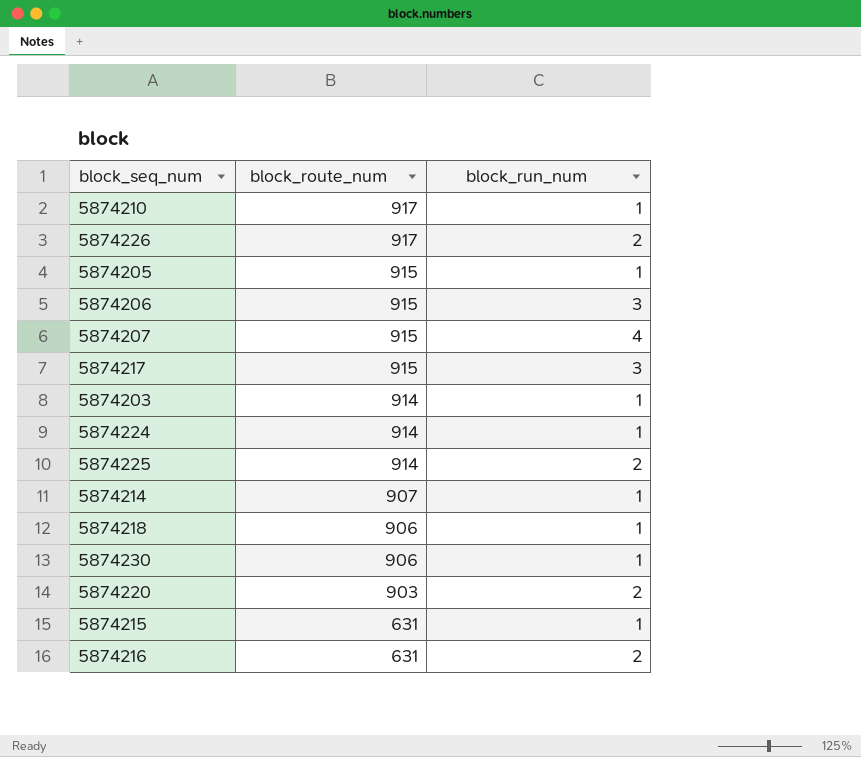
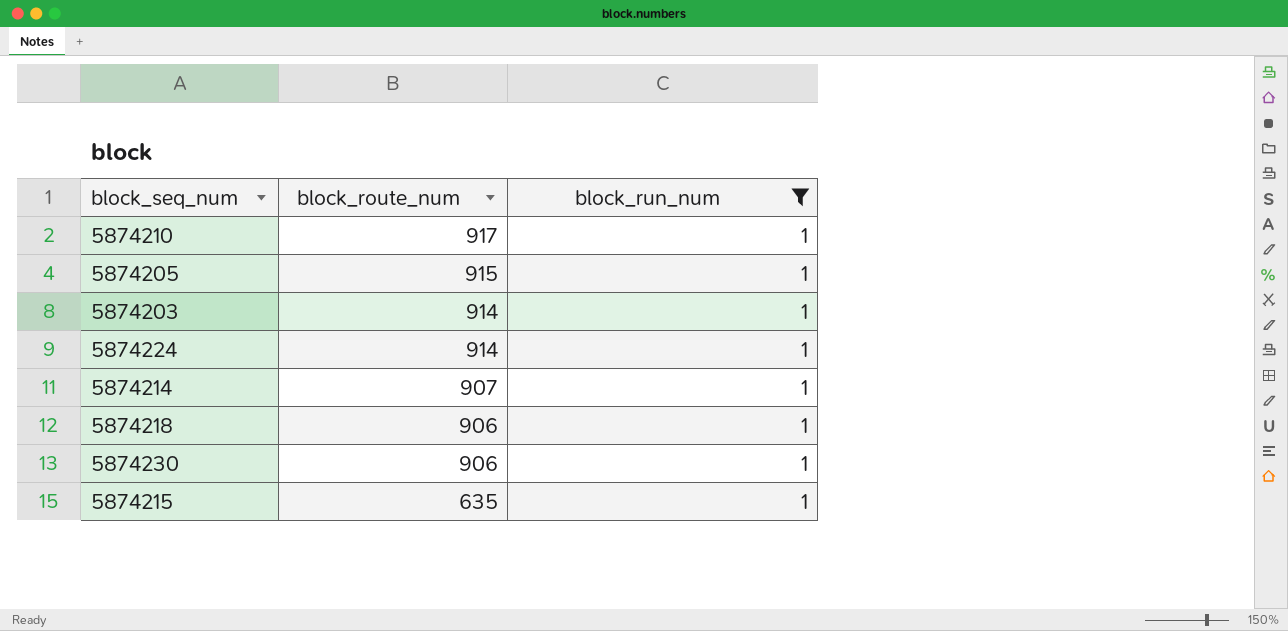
filter: none -> block_run_num = 1
5874215 | block_route_num: 631 -> 635

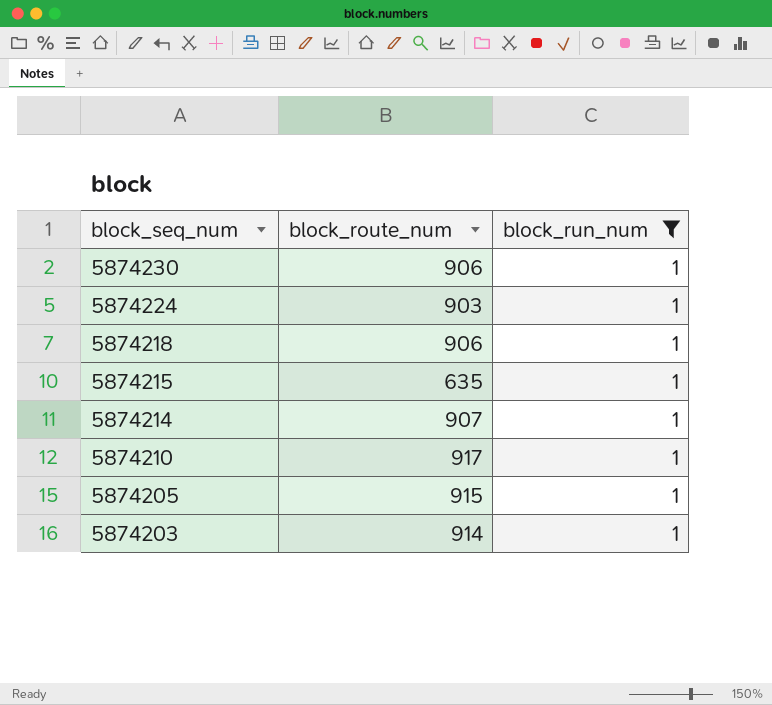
row order: block_route_num descending -> block_seq_num descending
5874224 | block_route_num: 914 -> 903

